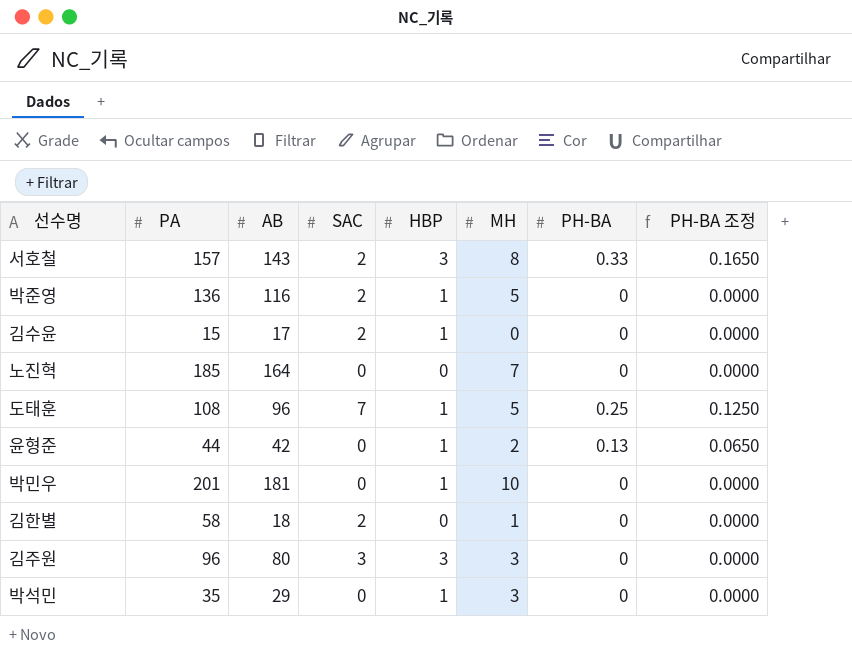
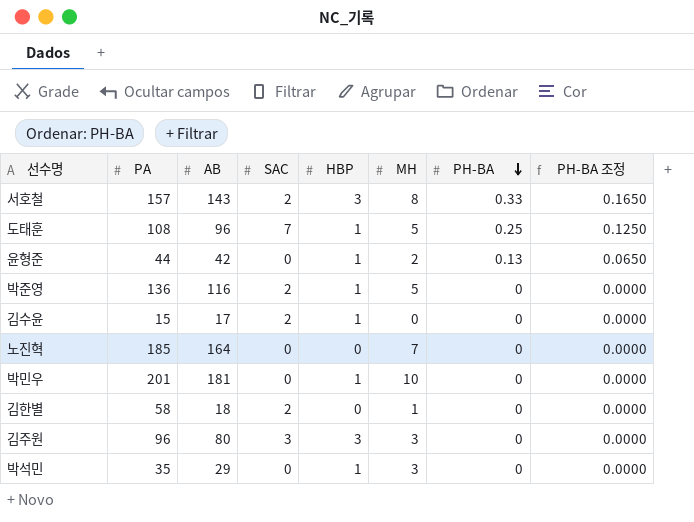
row order: none -> PH-BA descending

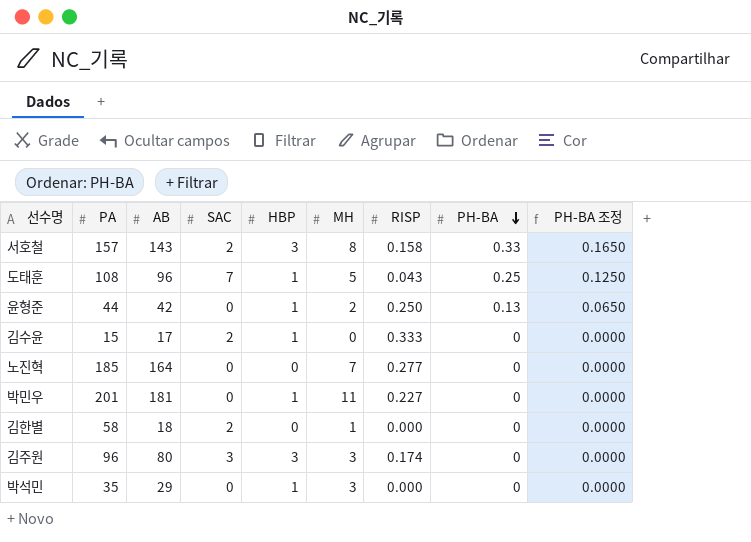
column RISP | position: none -> 7
row 박준영: 136 | 116 | 2 | 1 | 5 | 0 | 0.0000 -> none
박민우 | MH: 10 -> 11

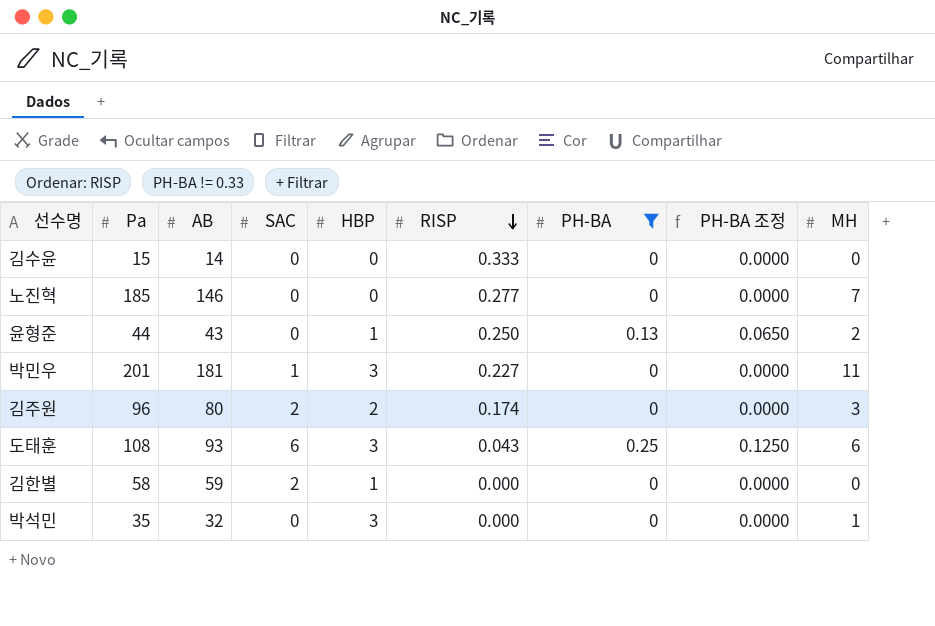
filter: none -> PH-BA != 0.33
row order: PH-BA descending -> RISP descending
column name: PA -> Pa
column MH | position: 6 -> 9
김수윤 | AB: 17 -> 14
김수윤 | SAC: 2 -> 0
김수윤 | HBP: 1 -> 0
노진혁 | AB: 164 -> 146
윤형준 | AB: 42 -> 43
박민우 | SAC: 0 -> 1
박민우 | HBP: 1 -> 3
김주원 | SAC: 3 -> 2
김주원 | HBP: 3 -> 2
도태훈 | AB: 96 -> 93
도태훈 | SAC: 7 -> 6
도태훈 | HBP: 1 -> 3
도태훈 | MH: 5 -> 6
김한별 | AB: 18 -> 59
김한별 | HBP: 0 -> 1
김한별 | MH: 1 -> 0
박석민 | AB: 29 -> 32
박석민 | HBP: 1 -> 3
박석민 | MH: 3 -> 1

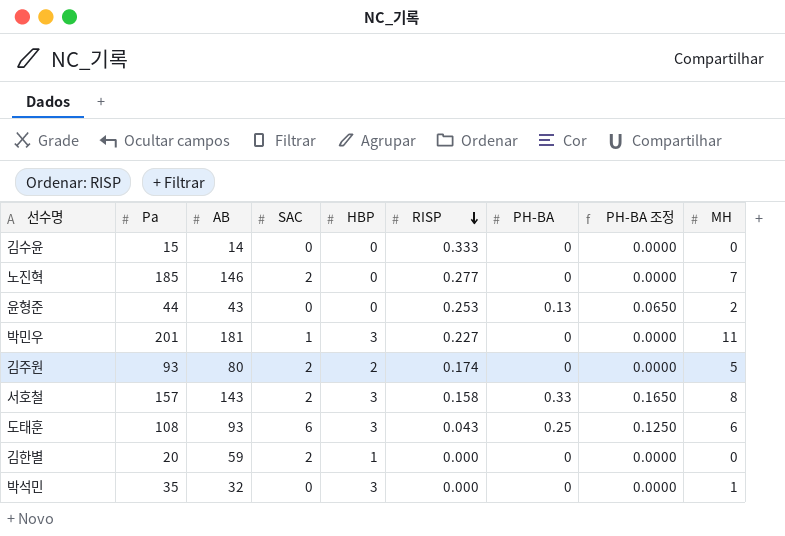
filter: PH-BA != 0.33 -> none
노진혁 | SAC: 0 -> 2
윤형준 | HBP: 1 -> 0
윤형준 | RISP: 0.250 -> 0.253
김주원 | Pa: 96 -> 93
김주원 | MH: 3 -> 5
김한별 | Pa: 58 -> 20

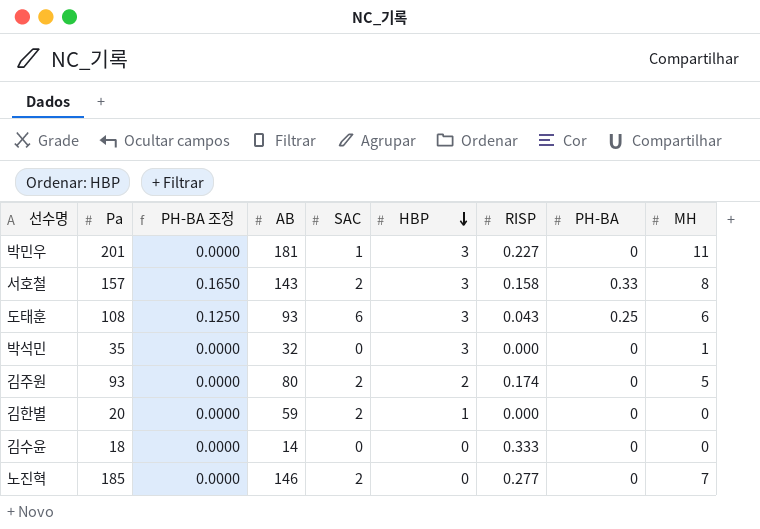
row order: RISP descending -> HBP descending
column PH-BA 조정 | position: 8 -> 3
row 윤형준: 44 | 43 | 0 | 0 | 0.253 | 0.13 | 0.0650 | 2 -> none
김수윤 | Pa: 15 -> 18

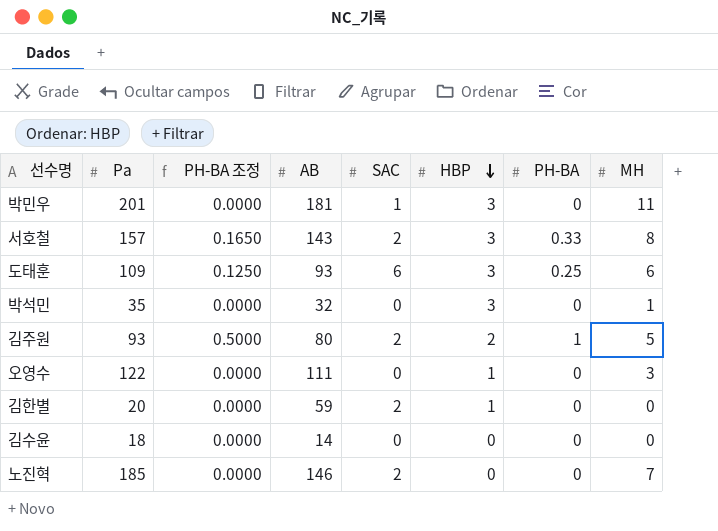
column RISP | position: 7 -> none
도태훈 | Pa: 108 -> 109
김주원 | PH-BA 조정: 0.0000 -> 0.5000
김주원 | PH-BA: 0 -> 1
row 오영수: none -> 122 | 0.0000 | 111 | 0 | 1 | 0 | 3

